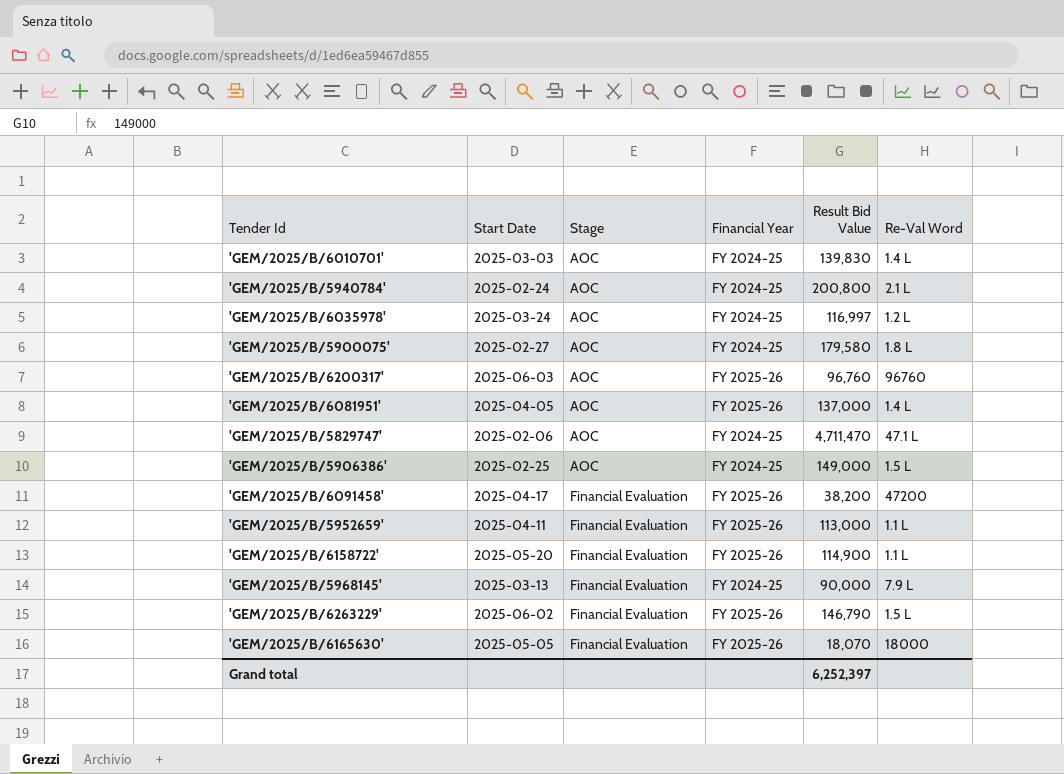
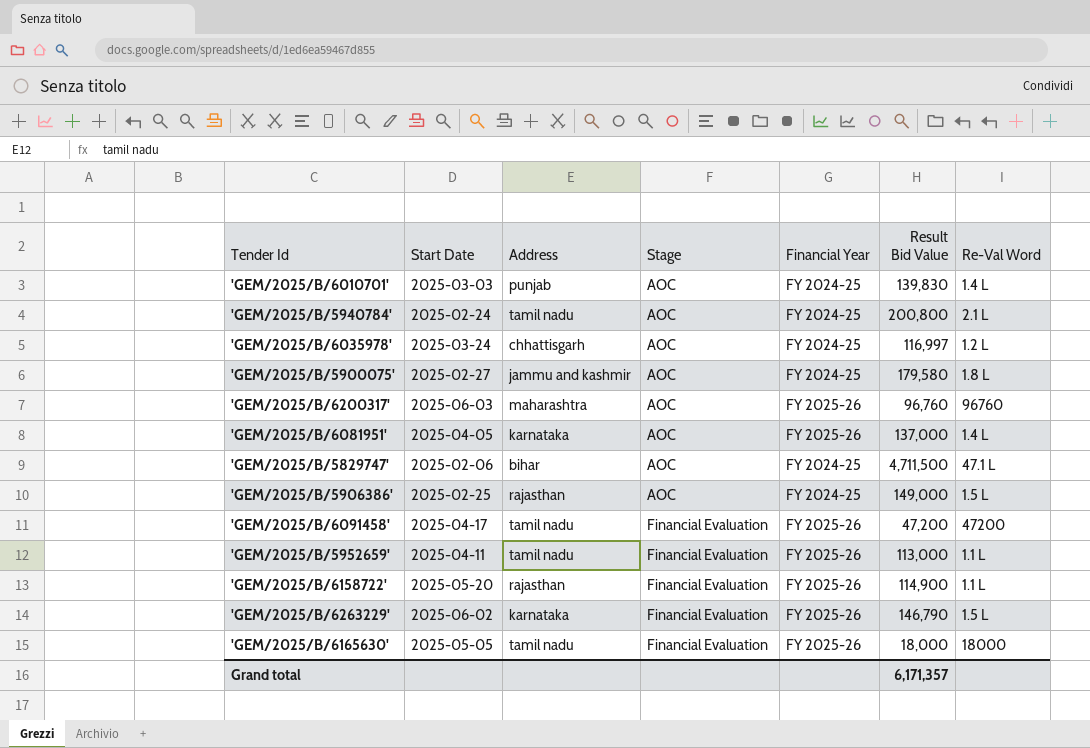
column Address | position: none -> 3
row 'GEM/2025/B/5968145': 2025-03-13 | Financial Evaluation | FY 2024-25 | 90,000 | 7.9 L -> none
'GEM/2025/B/5829747' | Result Bid Value: 4,711,470 -> 4,711,500
'GEM/2025/B/6091458' | Result Bid Value: 38,200 -> 47,200
'GEM/2025/B/6165630' | Result Bid Value: 18,070 -> 18,000
Grand total | Result Bid Value: 6,252,397 -> 6,171,357

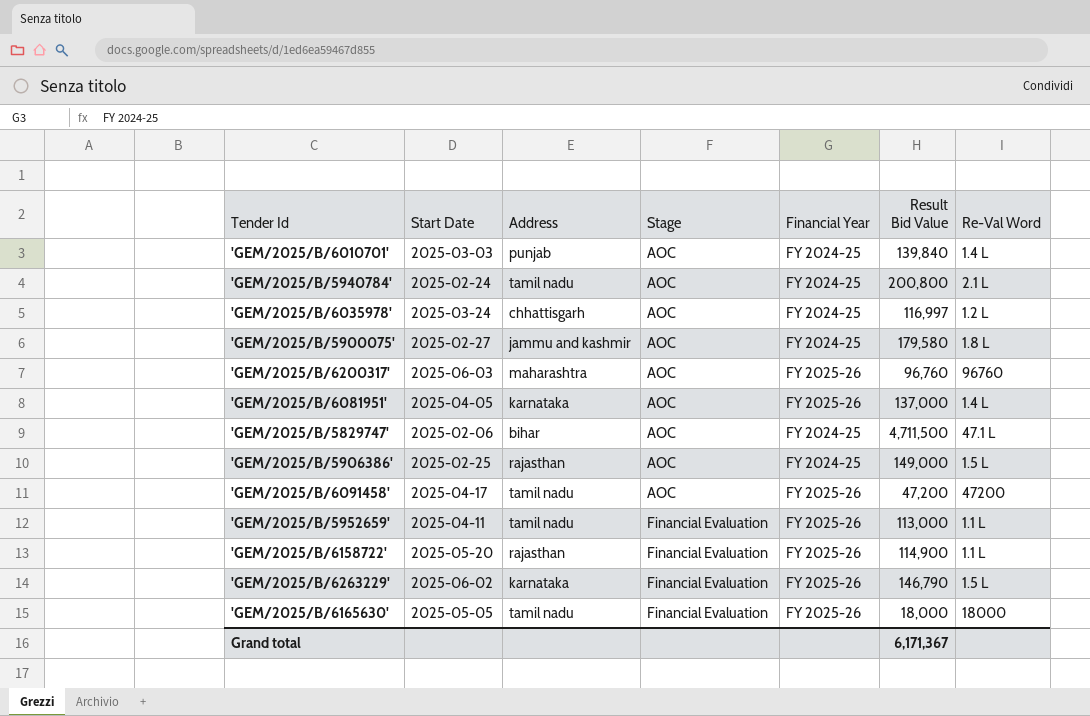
'GEM/2025/B/6010701' | Result Bid Value: 139,830 -> 139,840
'GEM/2025/B/6091458' | Stage: Financial Evaluation -> AOC
Grand total | Result Bid Value: 6,171,357 -> 6,171,367

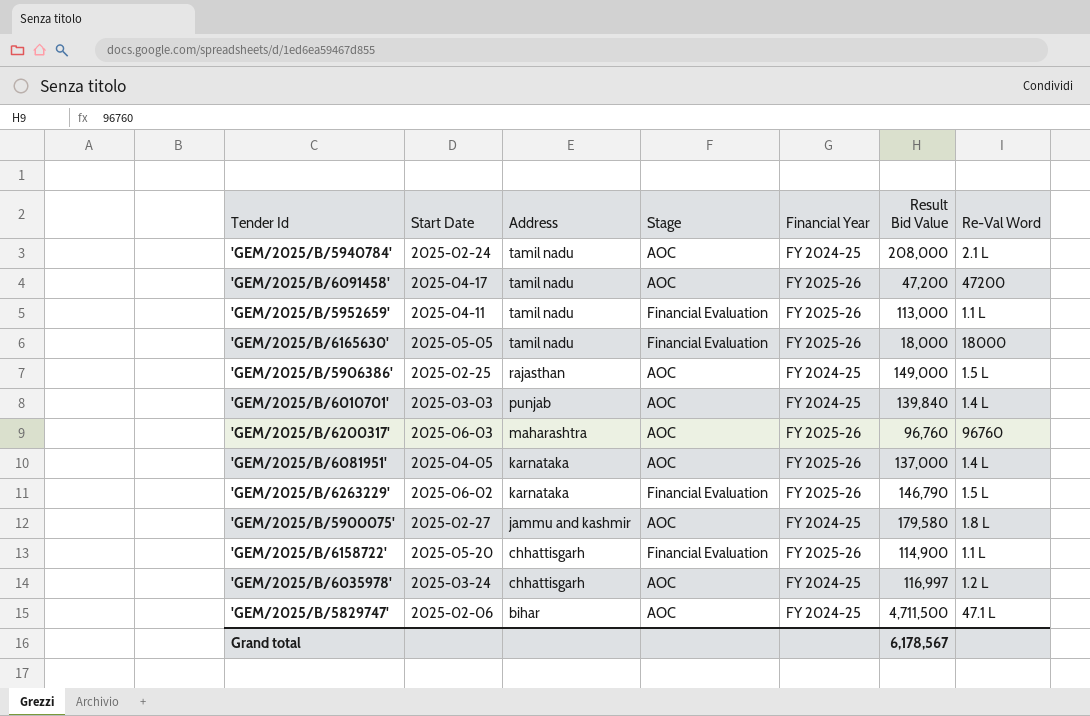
row order: Stage ascending -> Address descending
'GEM/2025/B/5940784' | Result Bid Value: 200,800 -> 208,000
'GEM/2025/B/6158722' | Address: rajasthan -> chhattisgarh
Grand total | Result Bid Value: 6,171,367 -> 6,178,567

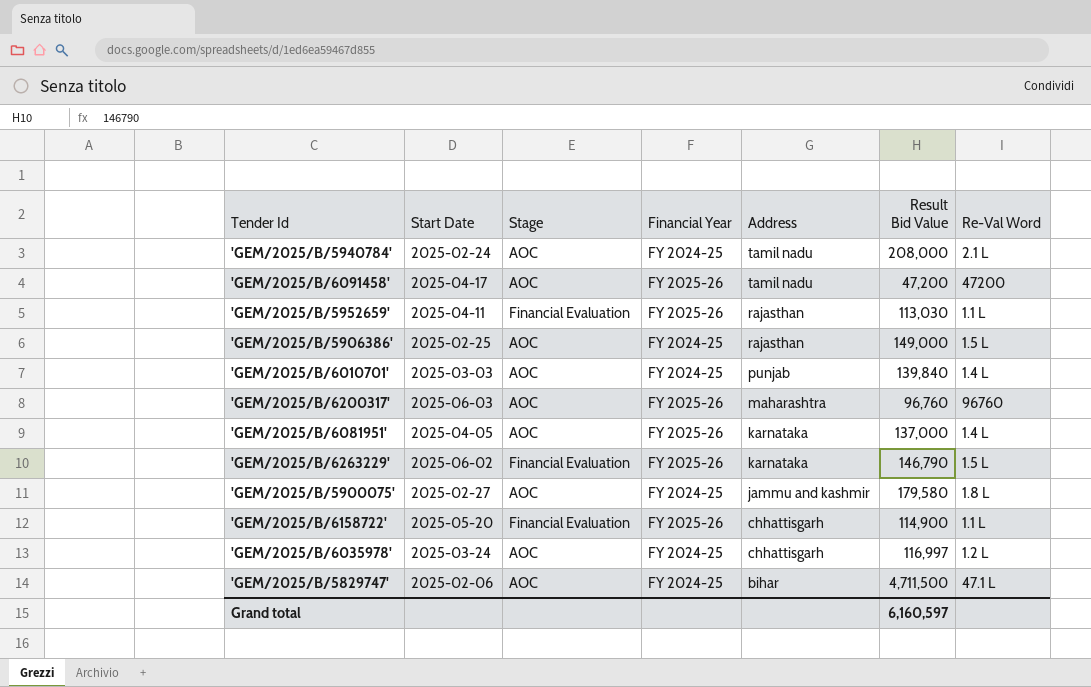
column Address | position: 3 -> 5
row 'GEM/2025/B/6165630': 2025-05-05 | tamil nadu | Financial Evaluation | FY 2025-26 | 18,000 | 18000 -> none
'GEM/2025/B/5952659' | Address: tamil nadu -> rajasthan
'GEM/2025/B/5952659' | Result Bid Value: 113,000 -> 113,030
Grand total | Result Bid Value: 6,178,567 -> 6,160,597

